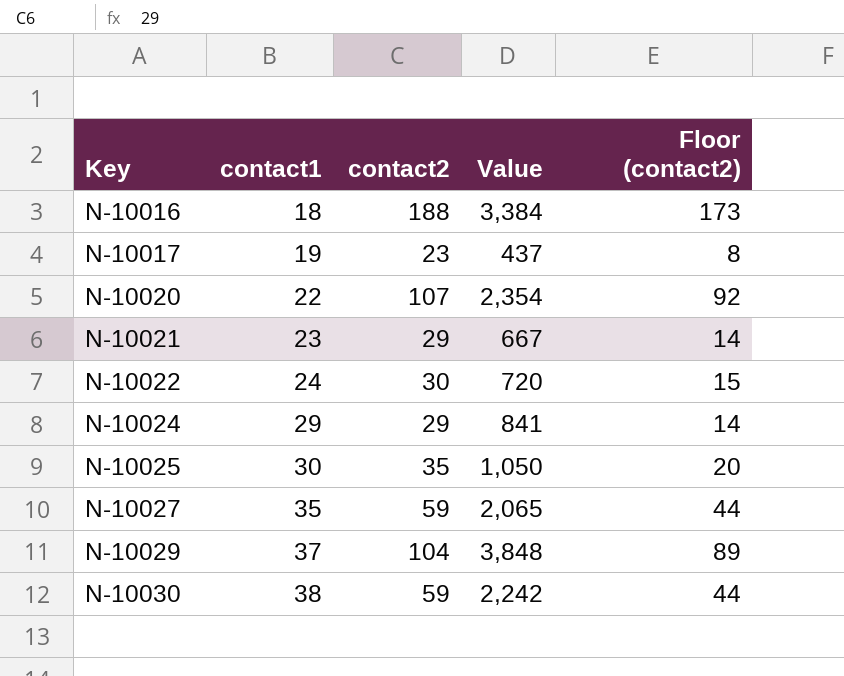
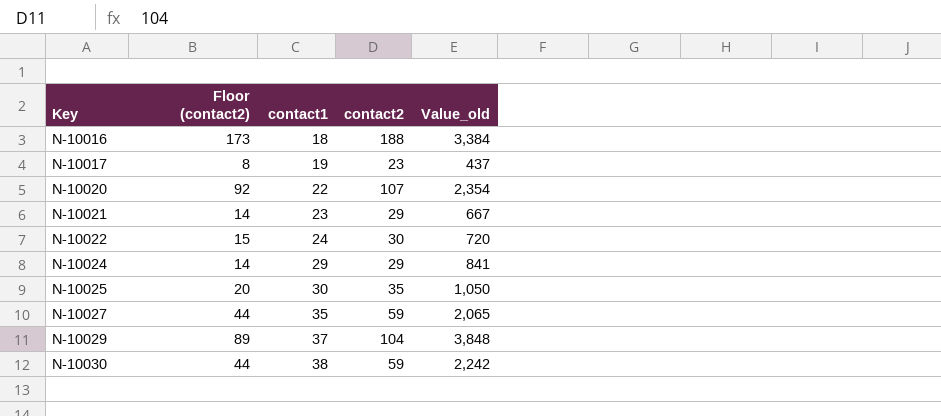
column Floor (contact2) | position: 5 -> 2
column name: Value -> Value_old

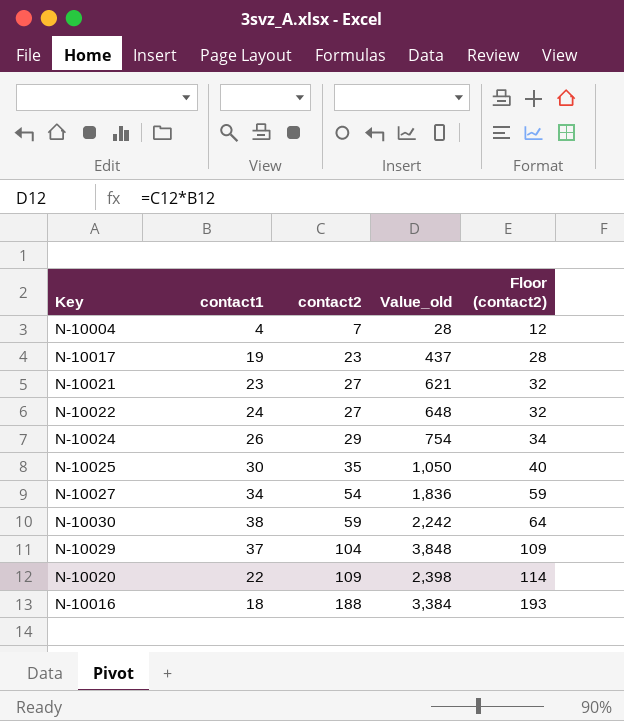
row order: Key ascending -> contact2 ascending
column Floor (contact2) | formula: [contact2] - 15 -> [contact2] + 5
column Floor (contact2) | position: 2 -> 5
row N-10004: none -> 4 | 7 | 28 | 12
N-10021 | contact2: 29 -> 27
N-10021 | Value_old: 667 -> 621
N-10022 | contact2: 30 -> 27
N-10022 | Value_old: 720 -> 648
N-10024 | contact1: 29 -> 26
N-10024 | Value_old: 841 -> 754
N-10027 | contact1: 35 -> 34
N-10027 | contact2: 59 -> 54
N-10027 | Value_old: 2,065 -> 1,836
N-10020 | contact2: 107 -> 109
N-10020 | Value_old: 2,354 -> 2,398

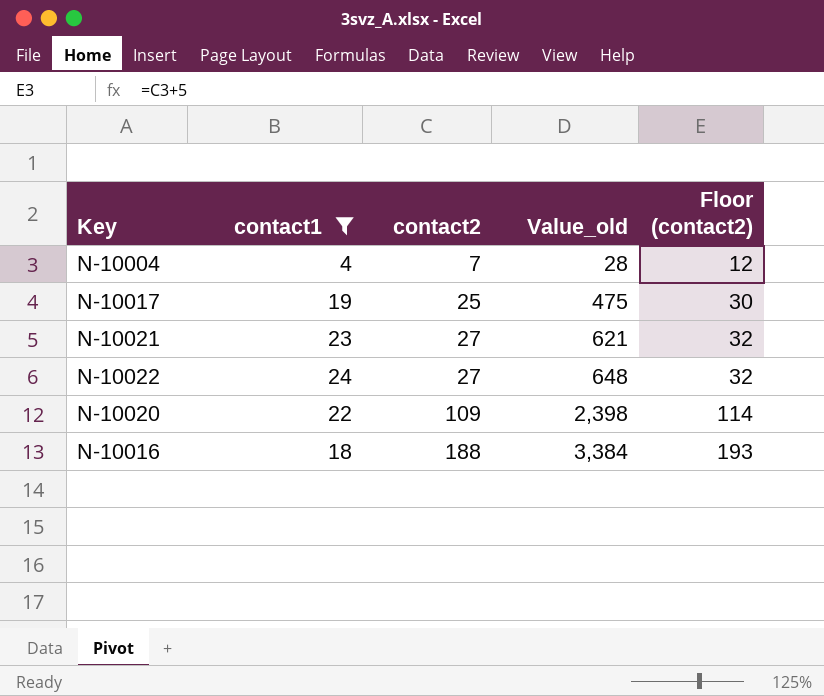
filter: none -> contact1 <= 24
N-10017 | contact2: 23 -> 25
N-10017 | Value_old: 437 -> 475
N-10017 | Floor (contact2): 28 -> 30

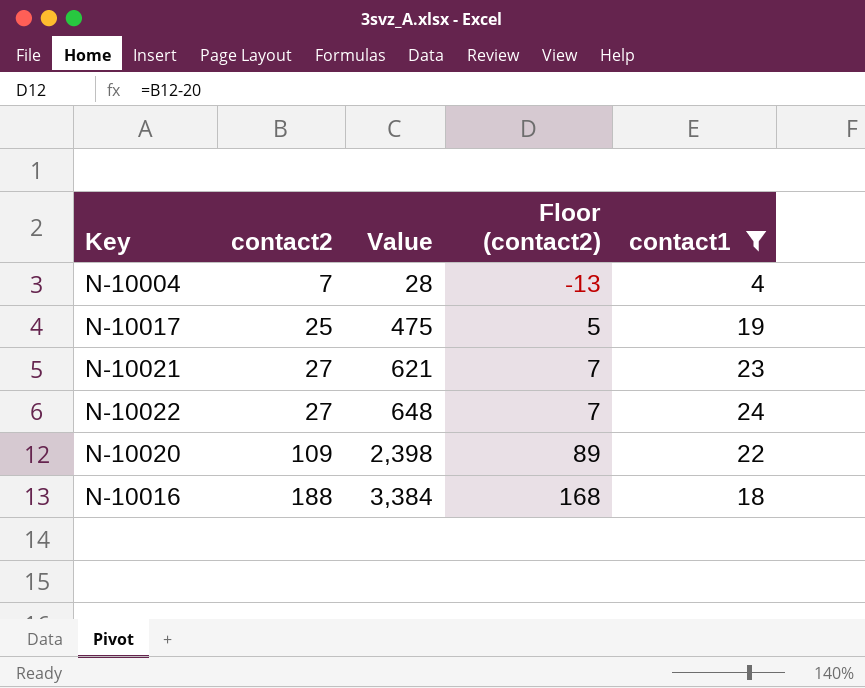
column name: Value_old -> Value
column Floor (contact2) | formula: [contact2] + 5 -> [contact2] - 20
column contact1 | position: 2 -> 5

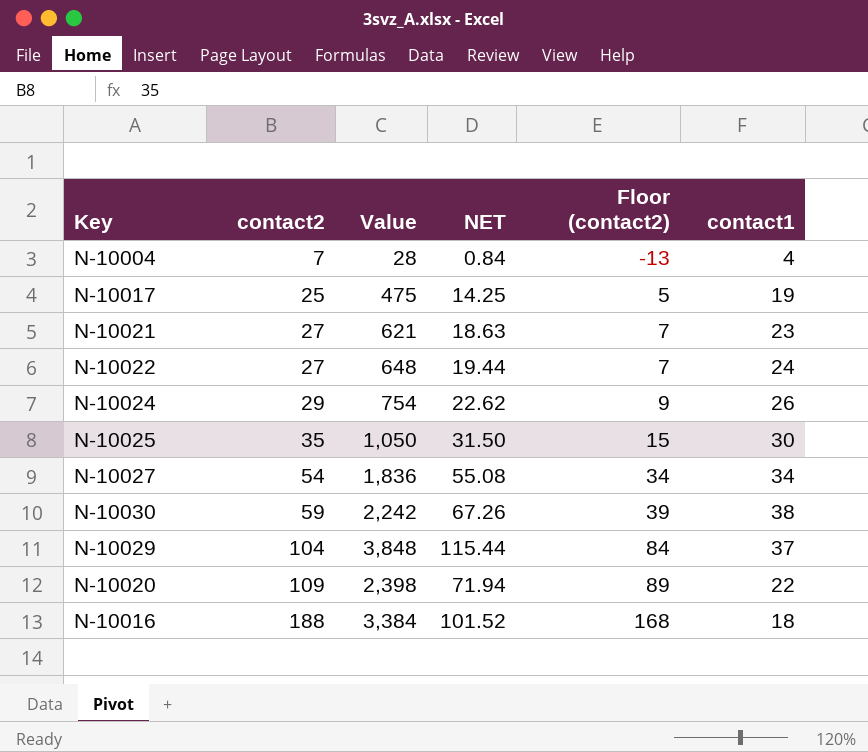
filter: contact1 <= 24 -> none
column NET | formula: none -> [Value] * 0.03

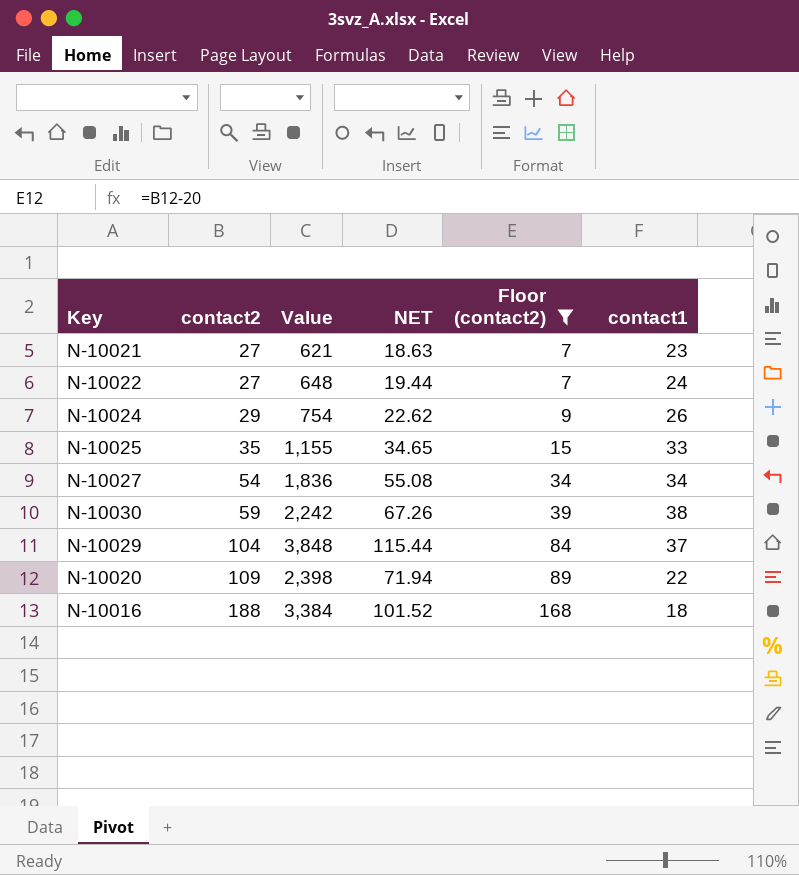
filter: none -> Floor (contact2) >= 7
N-10025 | Value: 1,050 -> 1,155
N-10025 | NET: 31.50 -> 34.65
N-10025 | contact1: 30 -> 33

